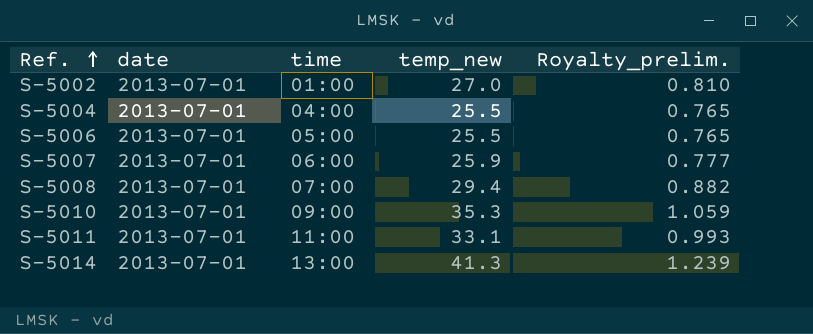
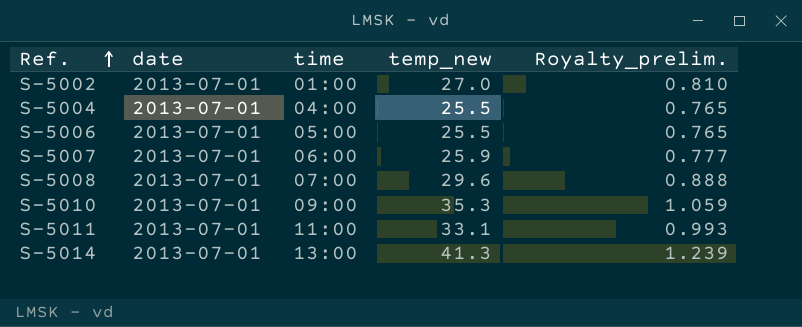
S-5008 | temp_new: 29.4 -> 29.6
S-5008 | Royalty_prelim.: 0.882 -> 0.888

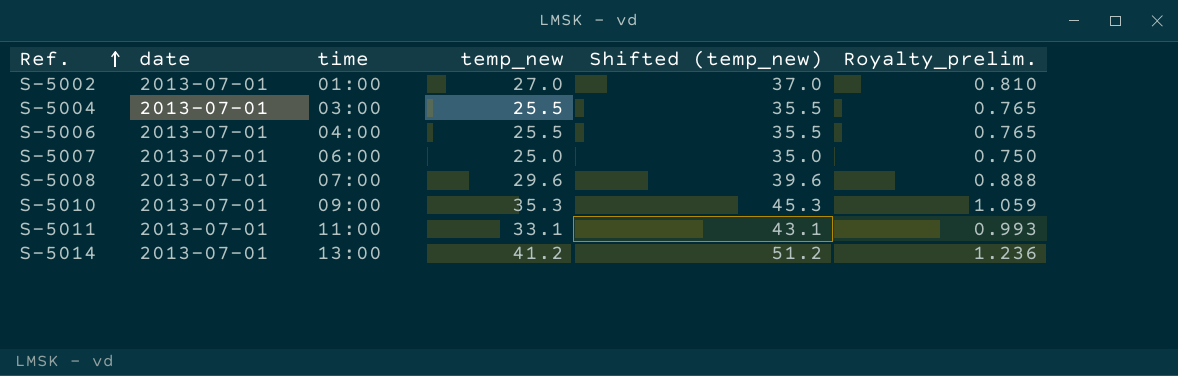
column Shifted (temp_new) | formula: none -> [temp_new] + 10
S-5004 | time: 04:00 -> 03:00
S-5006 | time: 05:00 -> 04:00
S-5007 | temp_new: 25.9 -> 25.0
S-5007 | Royalty_prelim.: 0.777 -> 0.750
S-5014 | temp_new: 41.3 -> 41.2
S-5014 | Royalty_prelim.: 1.239 -> 1.236

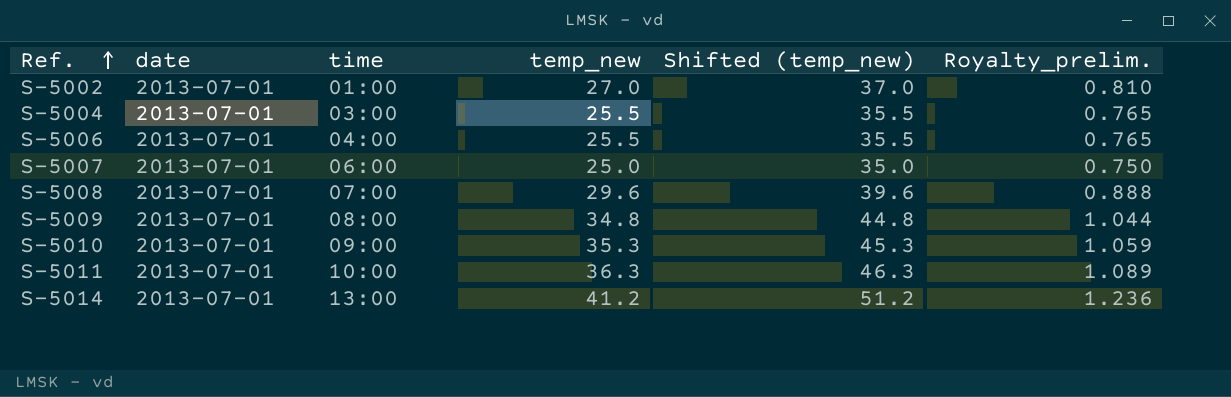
row S-5009: none -> 2013-07-01 | 08:00 | 34.8 | 44.8 | 1.044
S-5011 | time: 11:00 -> 10:00
S-5011 | temp_new: 33.1 -> 36.3
S-5011 | Shifted (temp_new): 43.1 -> 46.3
S-5011 | Royalty_prelim.: 0.993 -> 1.089

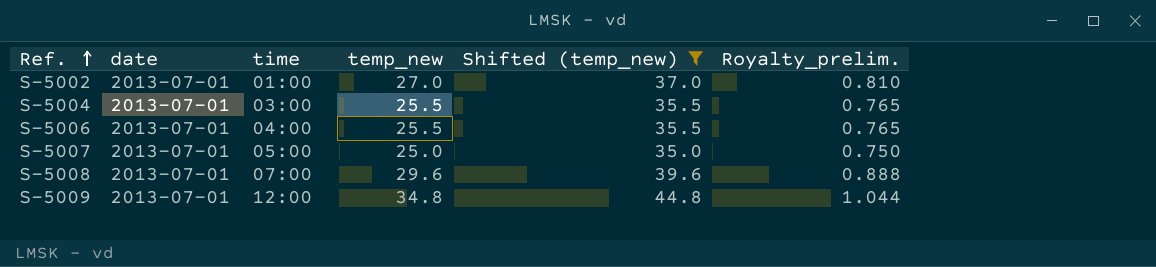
filter: none -> Shifted (temp_new) <= 44.8
S-5007 | time: 06:00 -> 05:00
S-5009 | time: 08:00 -> 12:00

